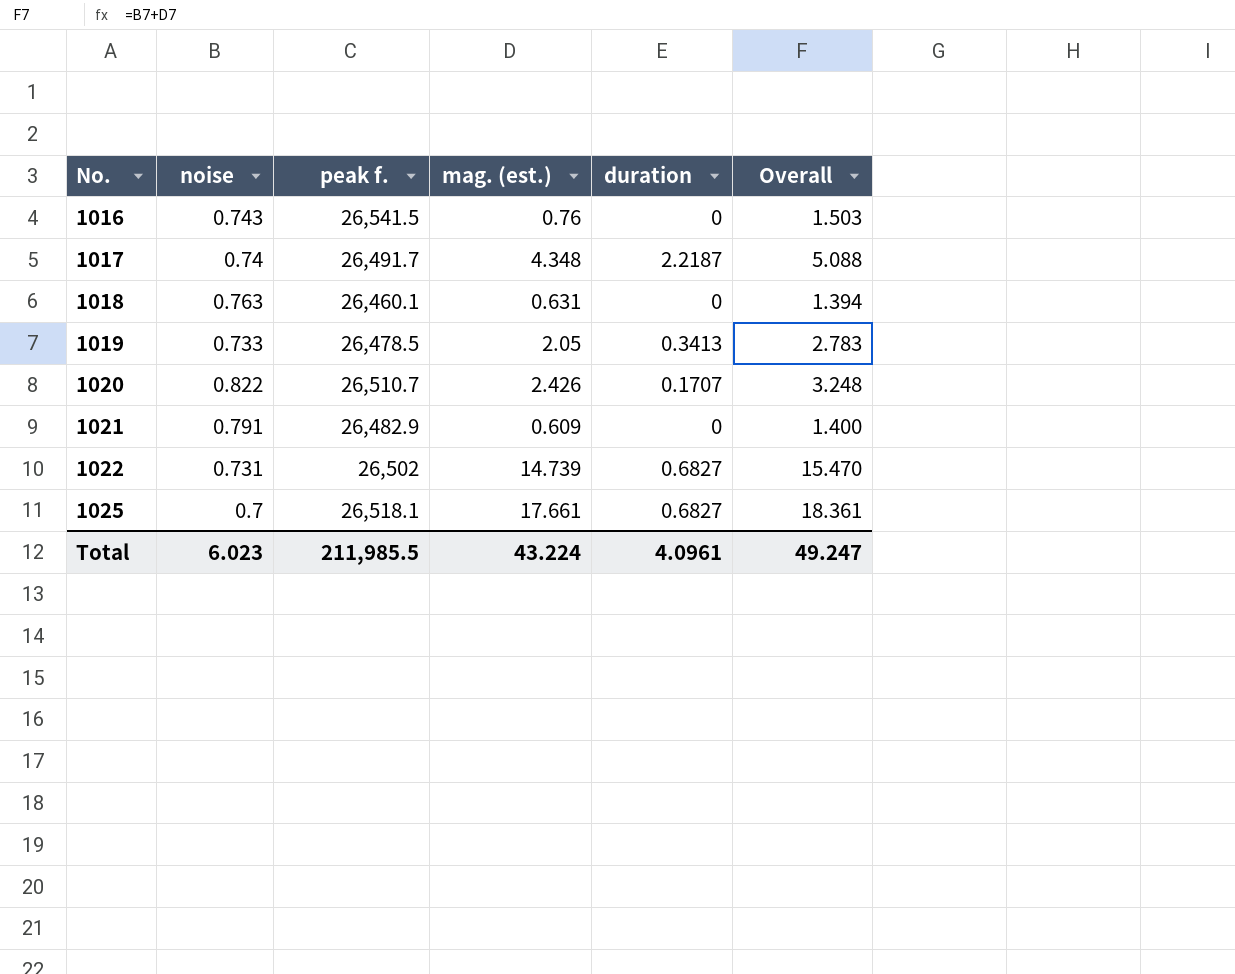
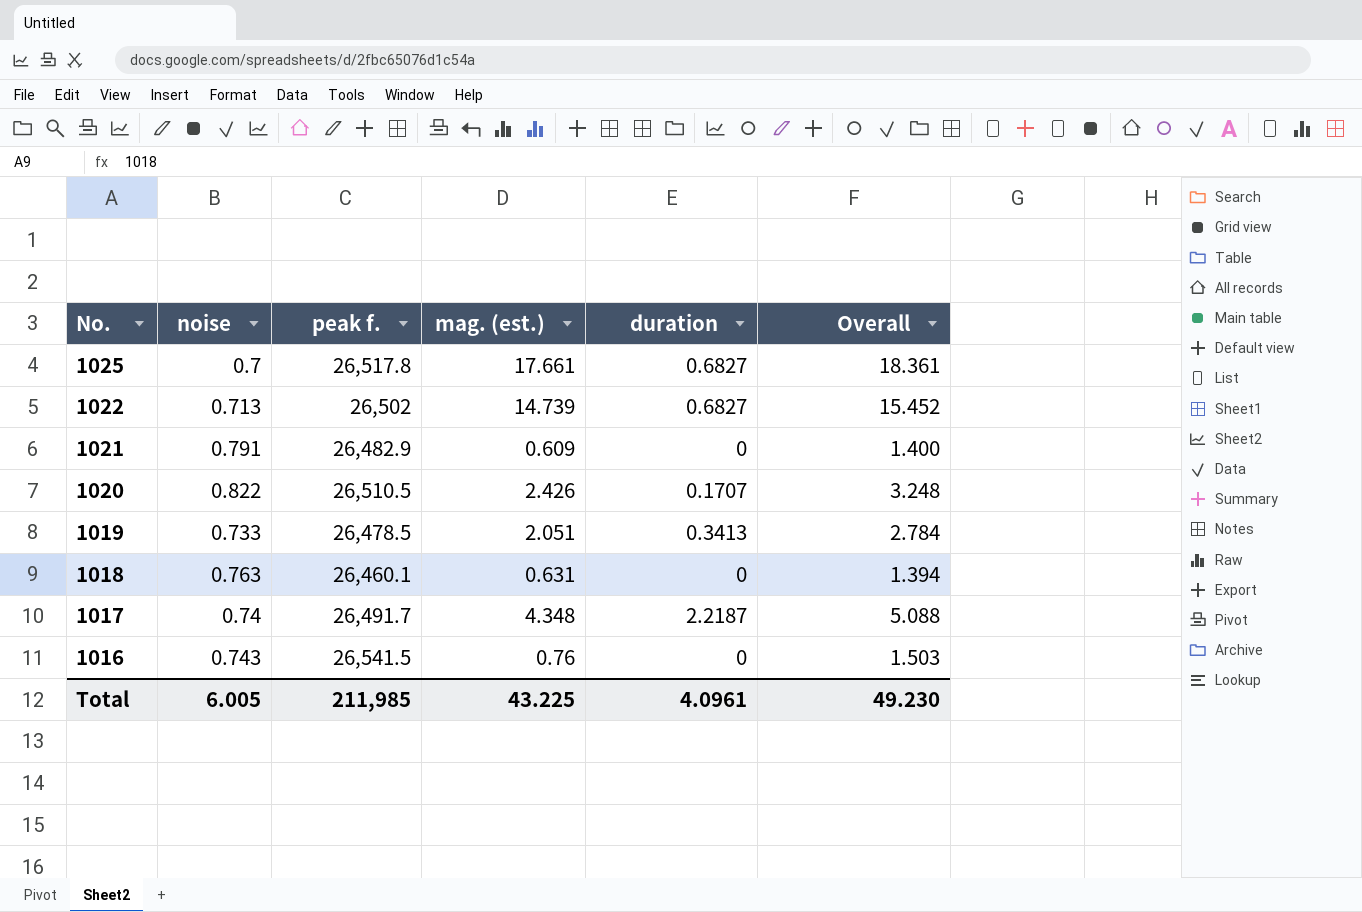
row order: No. ascending -> No. descending
1025 | peak f.: 26,518.1 -> 26,517.8
1022 | noise: 0.731 -> 0.713
1022 | Overall: 15.470 -> 15.452
1020 | peak f.: 26,510.7 -> 26,510.5
1019 | mag. (est.): 2.05 -> 2.051
1019 | Overall: 2.783 -> 2.784
Total | noise: 6.023 -> 6.005
Total | peak f.: 211,985.5 -> 211,985
Total | mag. (est.): 43.224 -> 43.225
Total | Overall: 49.247 -> 49.230

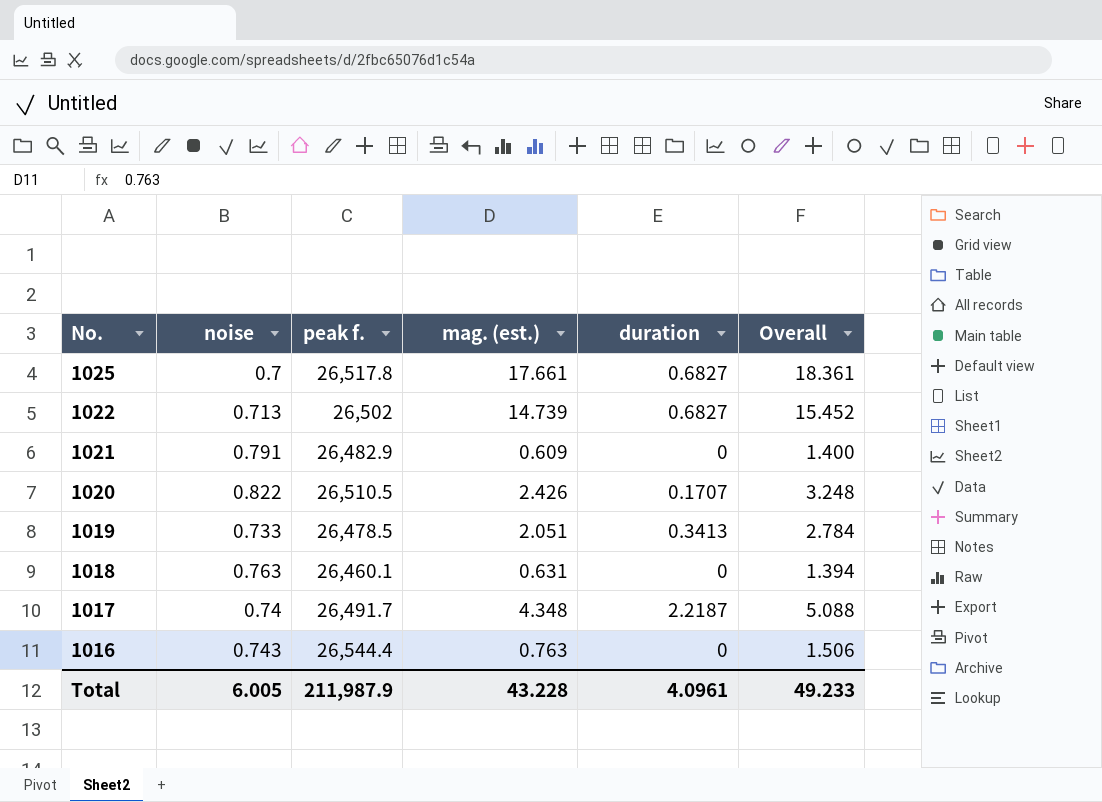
1016 | peak f.: 26,541.5 -> 26,544.4
1016 | mag. (est.): 0.76 -> 0.763
1016 | Overall: 1.503 -> 1.506
Total | peak f.: 211,985 -> 211,987.9
Total | mag. (est.): 43.225 -> 43.228
Total | Overall: 49.230 -> 49.233

